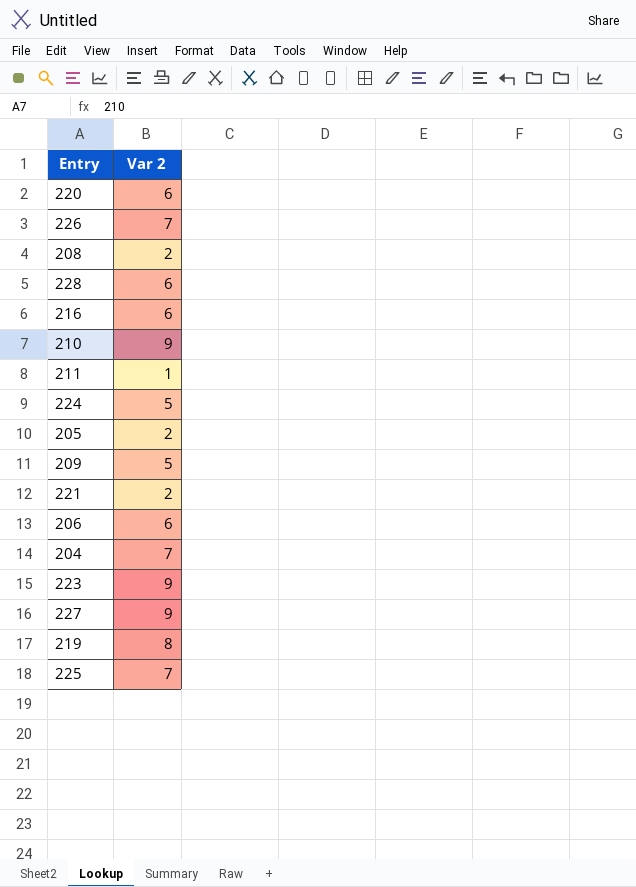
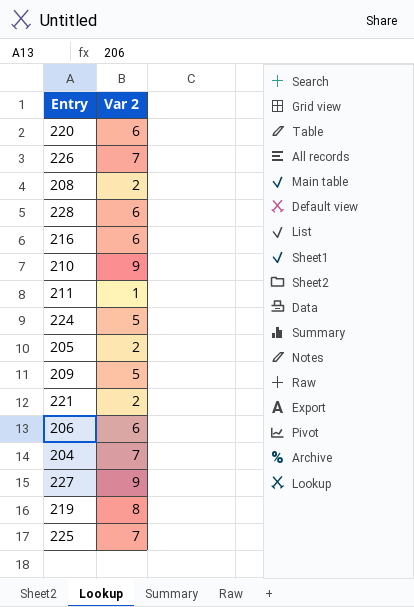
row 223: 9 -> none

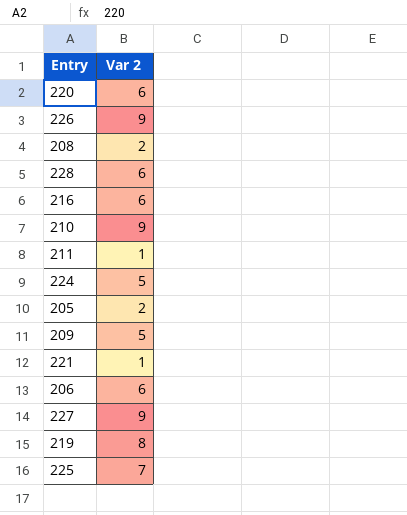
row 204: 7 -> none
226 | Var 2: 7 -> 9
221 | Var 2: 2 -> 1

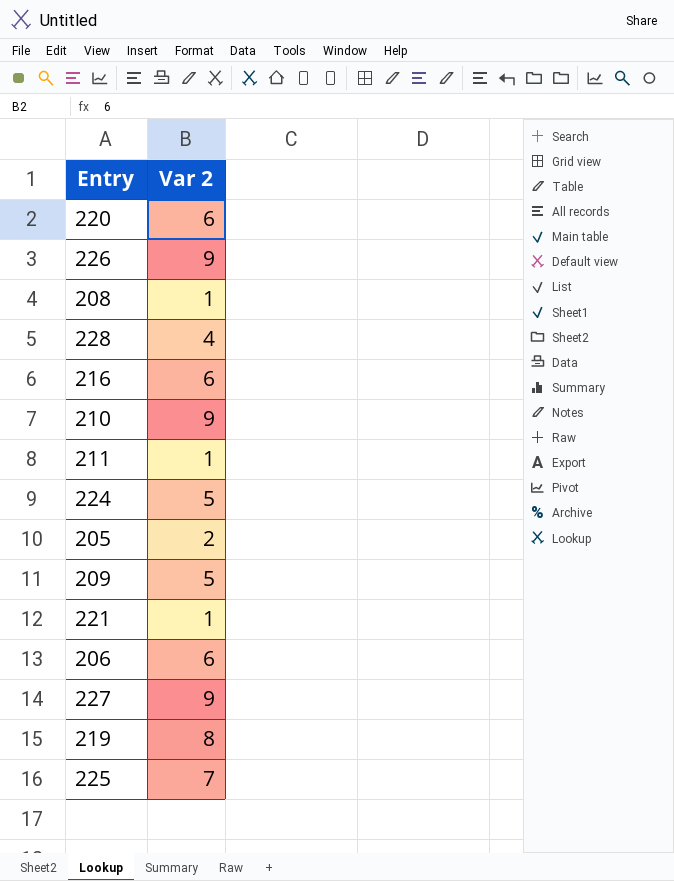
208 | Var 2: 2 -> 1
228 | Var 2: 6 -> 4

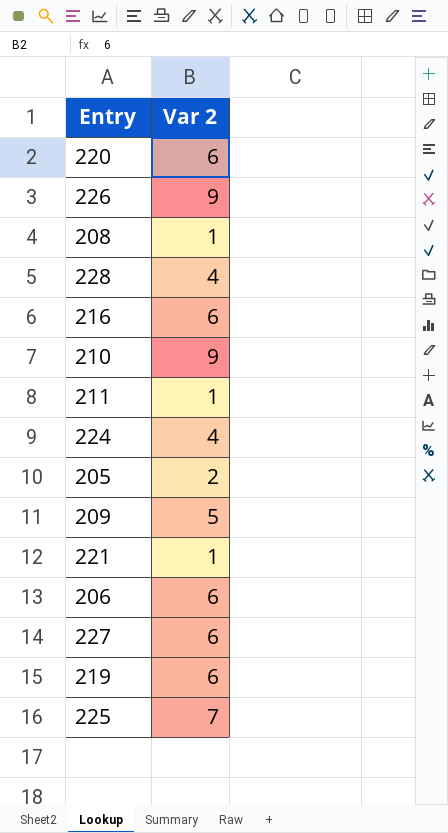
224 | Var 2: 5 -> 4
227 | Var 2: 9 -> 6
219 | Var 2: 8 -> 6

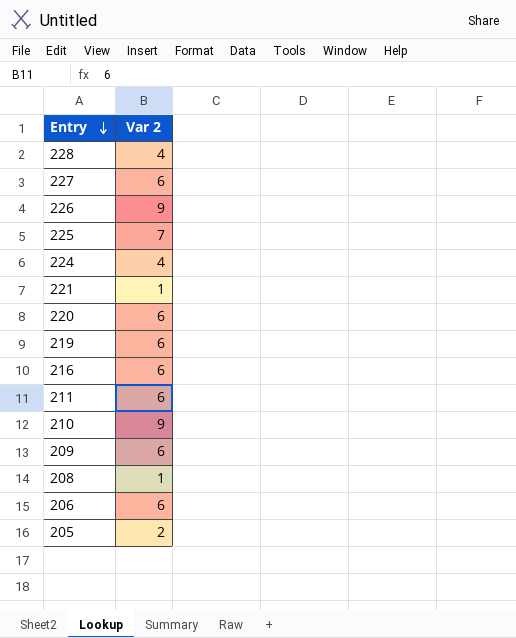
row order: none -> Entry descending
211 | Var 2: 1 -> 6
209 | Var 2: 5 -> 6

